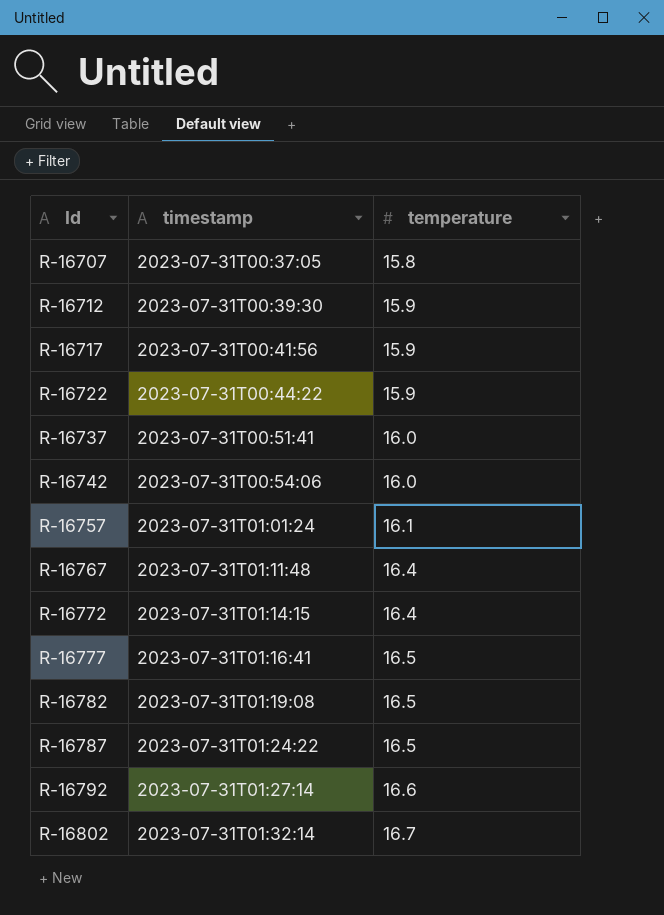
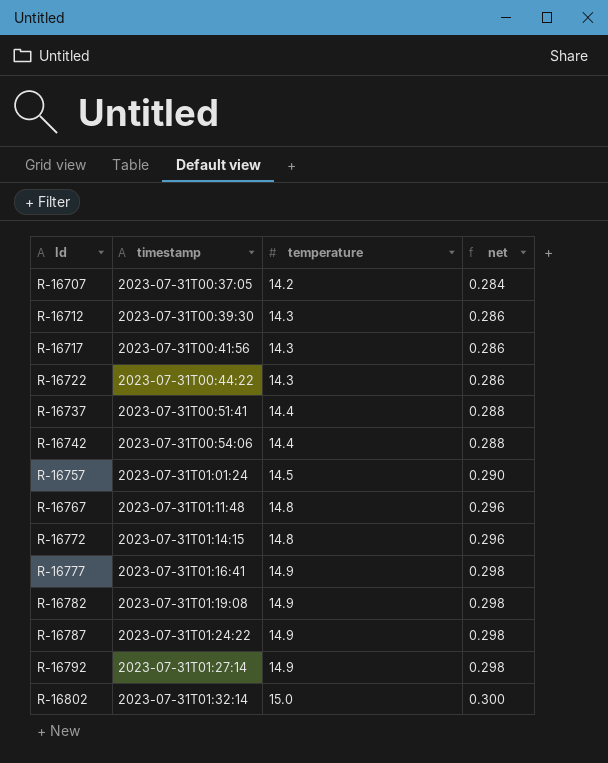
column net | formula: none -> [temperature] * 0.02
R-16707 | temperature: 15.8 -> 14.2
R-16712 | temperature: 15.9 -> 14.3
R-16717 | temperature: 15.9 -> 14.3
R-16722 | temperature: 15.9 -> 14.3
R-16737 | temperature: 16.0 -> 14.4
R-16742 | temperature: 16.0 -> 14.4
R-16757 | temperature: 16.1 -> 14.5
R-16767 | temperature: 16.4 -> 14.8
R-16772 | temperature: 16.4 -> 14.8
R-16777 | temperature: 16.5 -> 14.9
R-16782 | temperature: 16.5 -> 14.9
R-16787 | temperature: 16.5 -> 14.9
R-16792 | temperature: 16.6 -> 14.9
R-16802 | temperature: 16.7 -> 15.0

